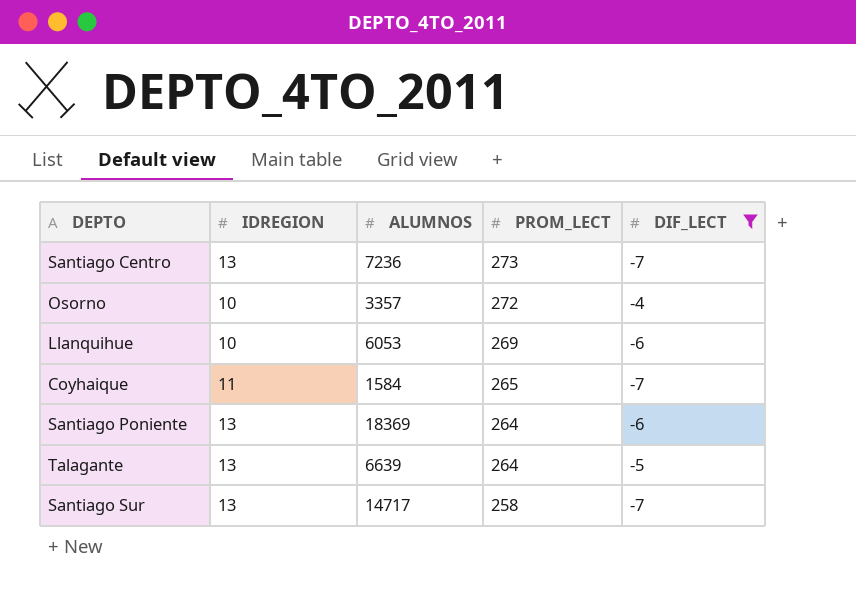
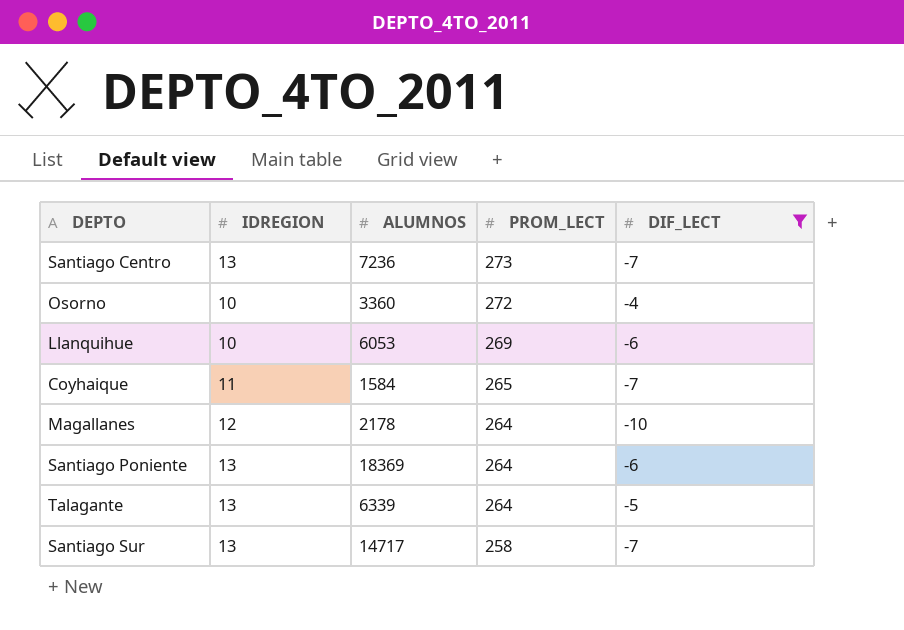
Osorno | ALUMNOS: 3357 -> 3360
row Magallanes: none -> 12 | 2178 | 264 | -10
Talagante | ALUMNOS: 6639 -> 6339

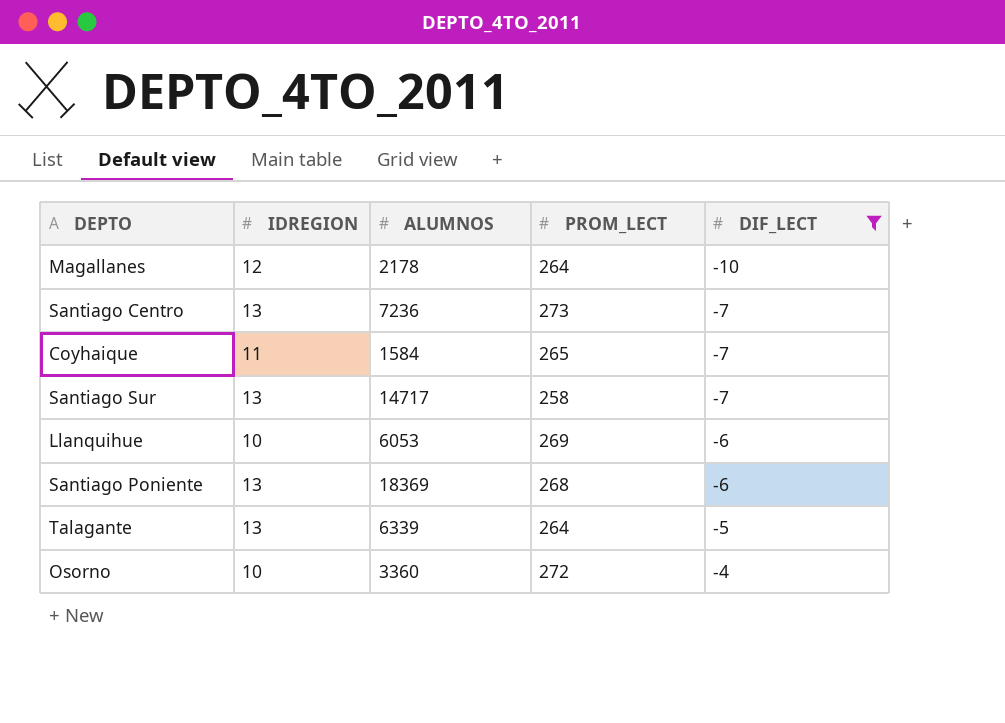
row order: PROM_LECT descending -> DIF_LECT ascending
Santiago Poniente | PROM_LECT: 264 -> 268

